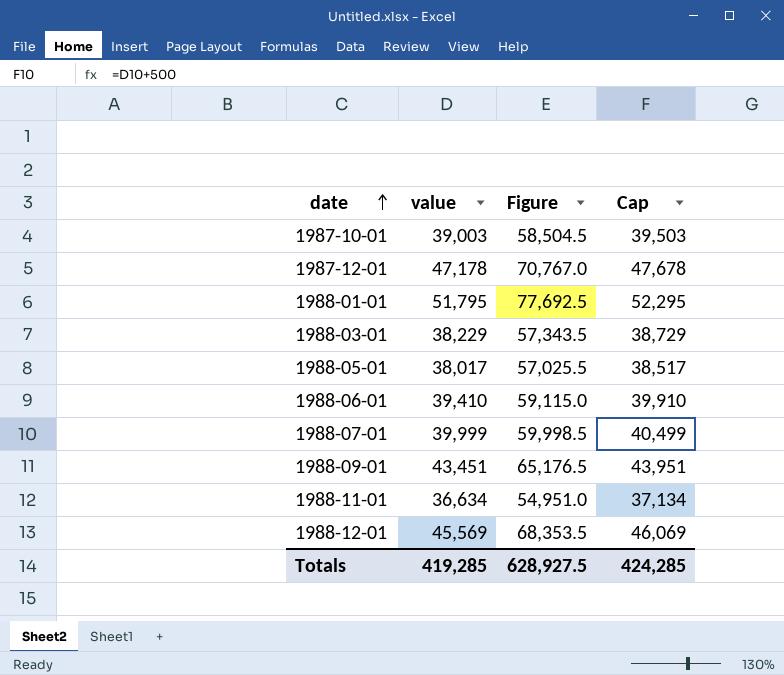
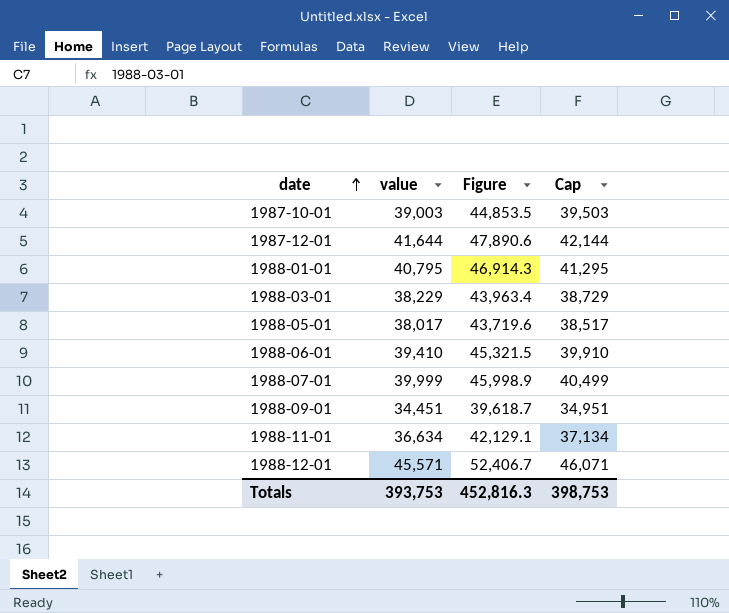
column Figure | formula: [value] * 1.5 -> [value] * 1.15
1987-12-01 | value: 47,178 -> 41,644
1987-12-01 | Cap: 47,678 -> 42,144
1988-01-01 | value: 51,795 -> 40,795
1988-01-01 | Cap: 52,295 -> 41,295
1988-09-01 | value: 43,451 -> 34,451
1988-09-01 | Cap: 43,951 -> 34,951
1988-12-01 | value: 45,569 -> 45,571
1988-12-01 | Cap: 46,069 -> 46,071
Totals | value: 419,285 -> 393,753
Totals | Figure: 628,927.5 -> 452,816.3
Totals | Cap: 424,285 -> 398,753

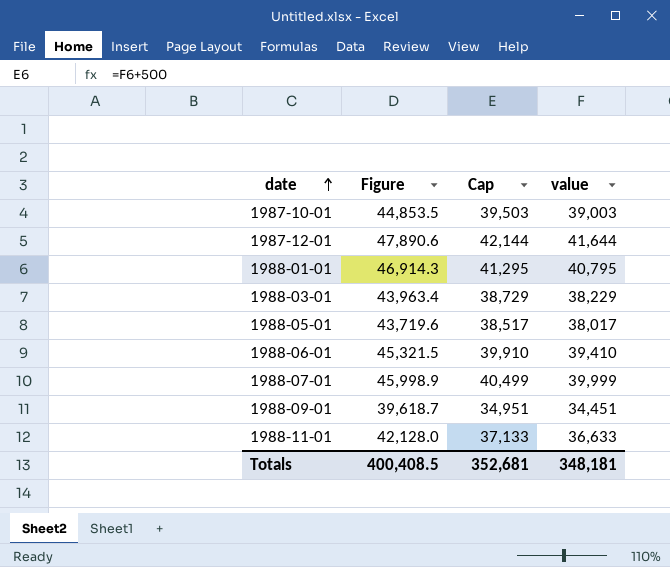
column value | position: 2 -> 4
row 1988-12-01: 45,571 | 52,406.7 | 46,071 -> none
1988-11-01 | Figure: 42,129.1 -> 42,128.0
1988-11-01 | Cap: 37,134 -> 37,133
1988-11-01 | value: 36,634 -> 36,633
Totals | Figure: 452,816.3 -> 400,408.5
Totals | Cap: 398,753 -> 352,681
Totals | value: 393,753 -> 348,181

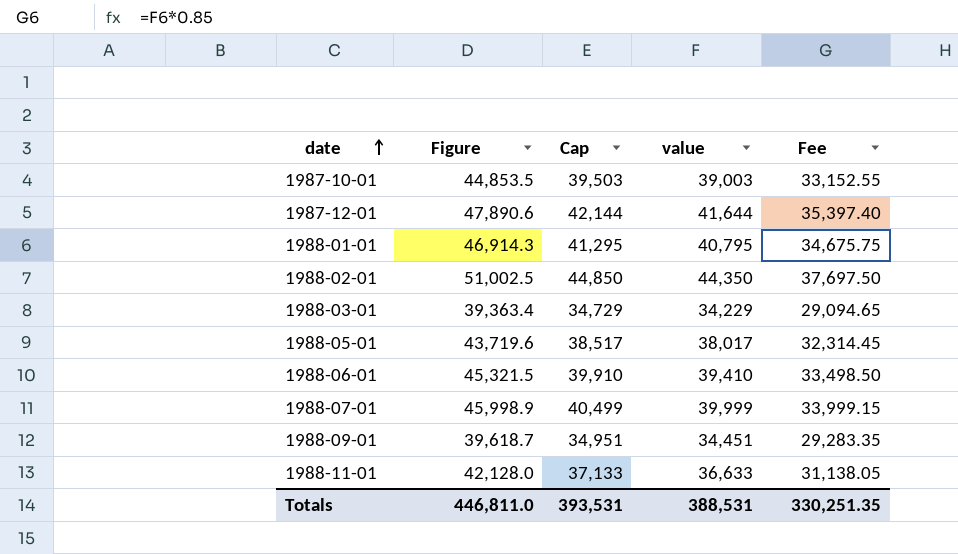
column Fee | formula: none -> [value] * 0.85
row 1988-02-01: none -> 51,002.5 | 44,850 | 44,350 | 37,697.50
1988-03-01 | Figure: 43,963.4 -> 39,363.4
1988-03-01 | Cap: 38,729 -> 34,729
1988-03-01 | value: 38,229 -> 34,229
Totals | Figure: 400,408.5 -> 446,811.0
Totals | Cap: 352,681 -> 393,531
Totals | value: 348,181 -> 388,531

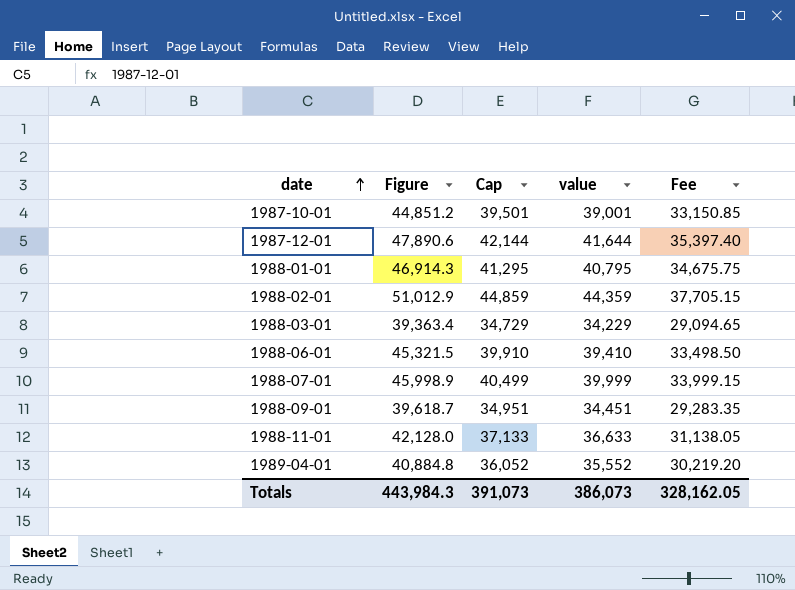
row 1988-05-01: 43,719.6 | 38,517 | 38,017 | 32,314.45 -> none
1987-10-01 | Figure: 44,853.5 -> 44,851.2
1987-10-01 | Cap: 39,503 -> 39,501
1987-10-01 | value: 39,003 -> 39,001
1987-10-01 | Fee: 33,152.55 -> 33,150.85
1988-02-01 | Figure: 51,002.5 -> 51,012.9
1988-02-01 | Cap: 44,850 -> 44,859
1988-02-01 | value: 44,350 -> 44,359
1988-02-01 | Fee: 37,697.50 -> 37,705.15
row 1989-04-01: none -> 40,884.8 | 36,052 | 35,552 | 30,219.20
Totals | Figure: 446,811.0 -> 443,984.3
Totals | Cap: 393,531 -> 391,073
Totals | value: 388,531 -> 386,073
Totals | Fee: 330,251.35 -> 328,162.05

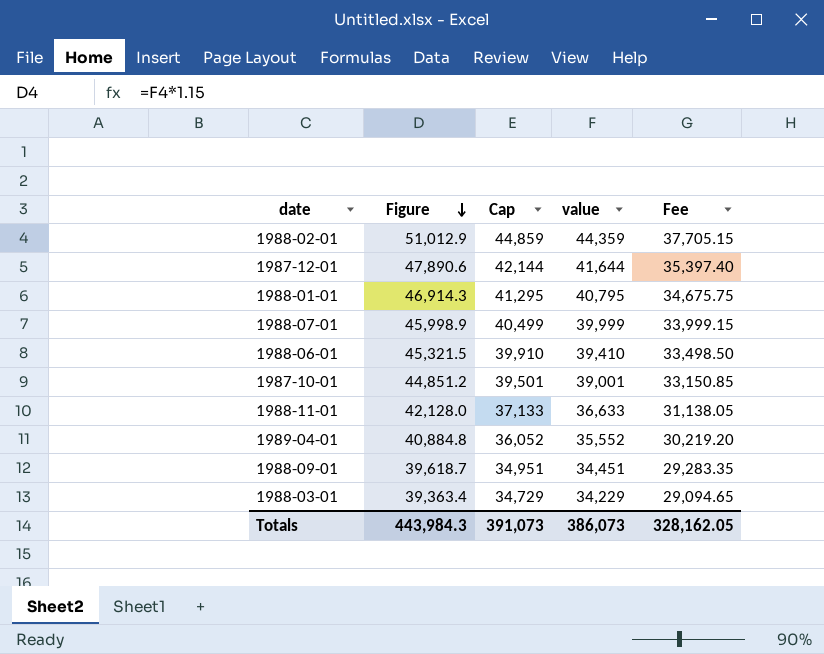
row order: date ascending -> Figure descending

